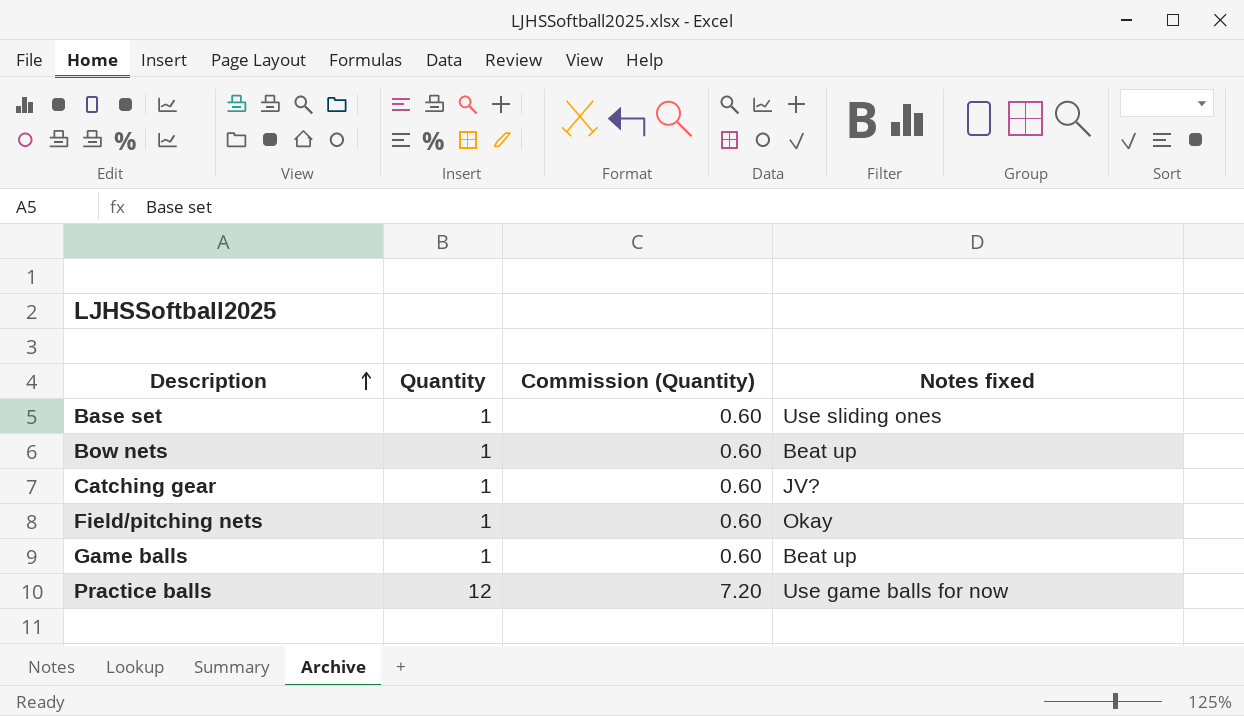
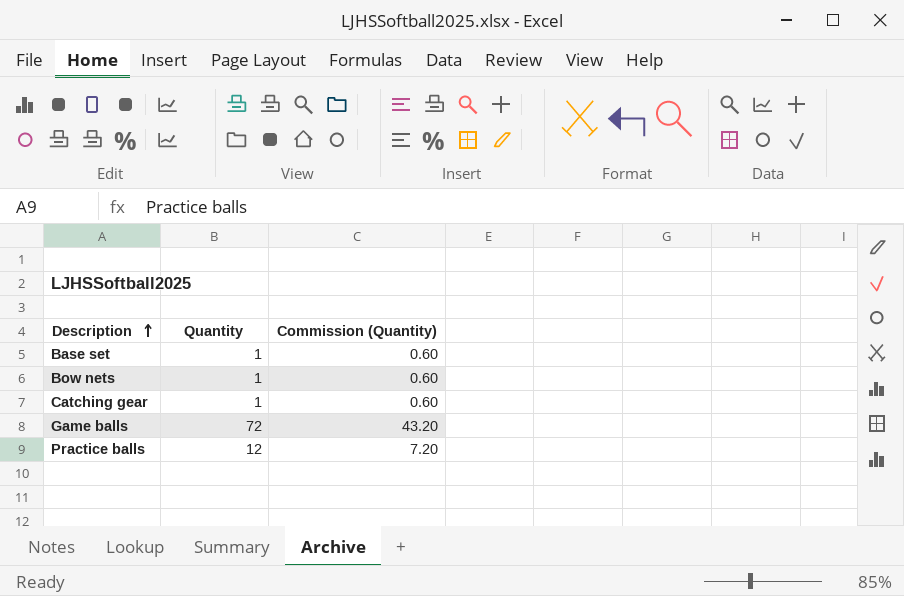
column Notes fixed | position: 4 -> none
row Field/pitching nets: 1 | 0.60 | Okay -> none
Game balls | Quantity: 1 -> 72
Game balls | Commission (Quantity): 0.60 -> 43.20

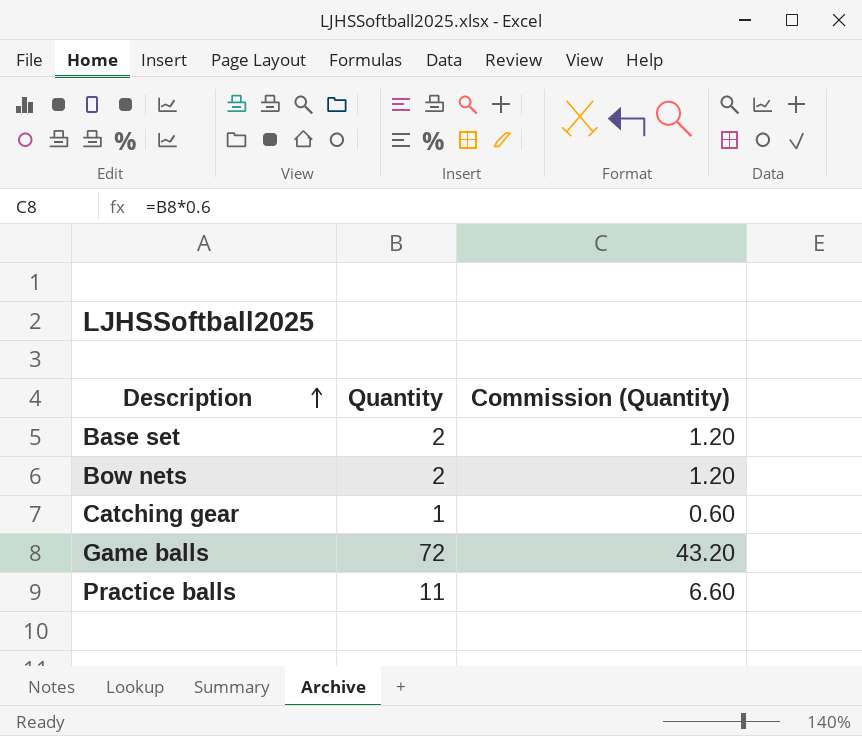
Base set | Quantity: 1 -> 2
Base set | Commission (Quantity): 0.60 -> 1.20
Bow nets | Quantity: 1 -> 2
Bow nets | Commission (Quantity): 0.60 -> 1.20
Practice balls | Quantity: 12 -> 11
Practice balls | Commission (Quantity): 7.20 -> 6.60

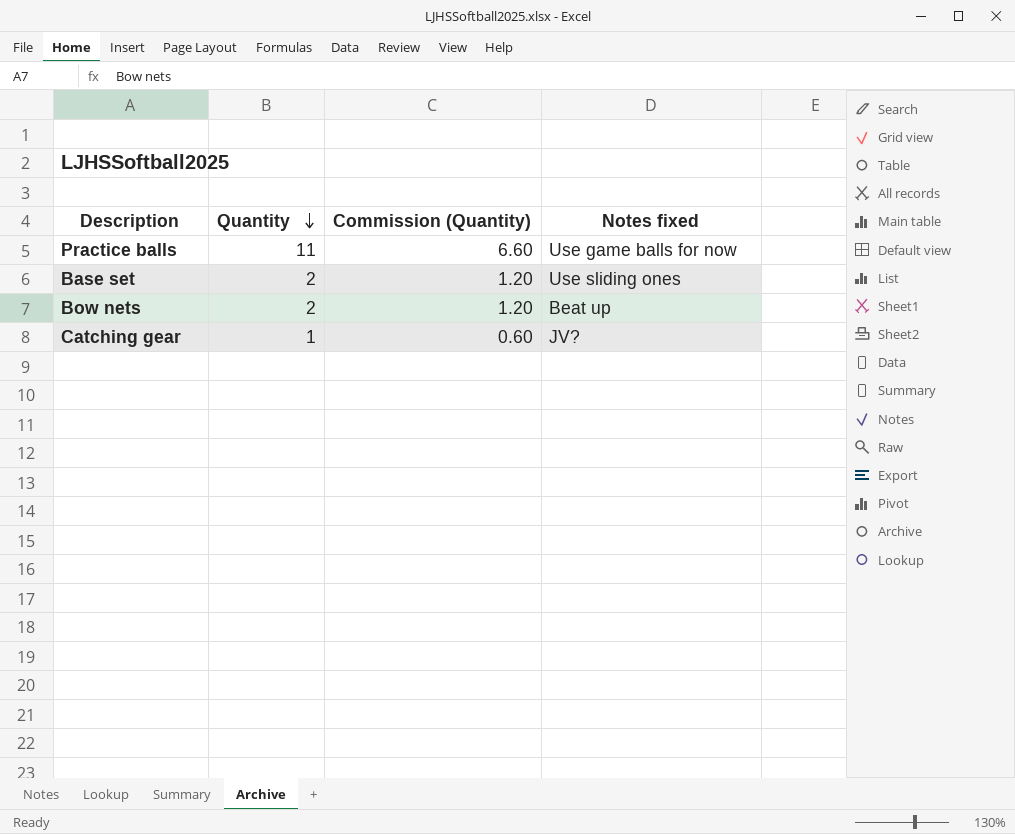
row order: Description ascending -> Quantity descending
column Notes fixed | position: none -> 4
row Game balls: 72 | 43.20 -> none

